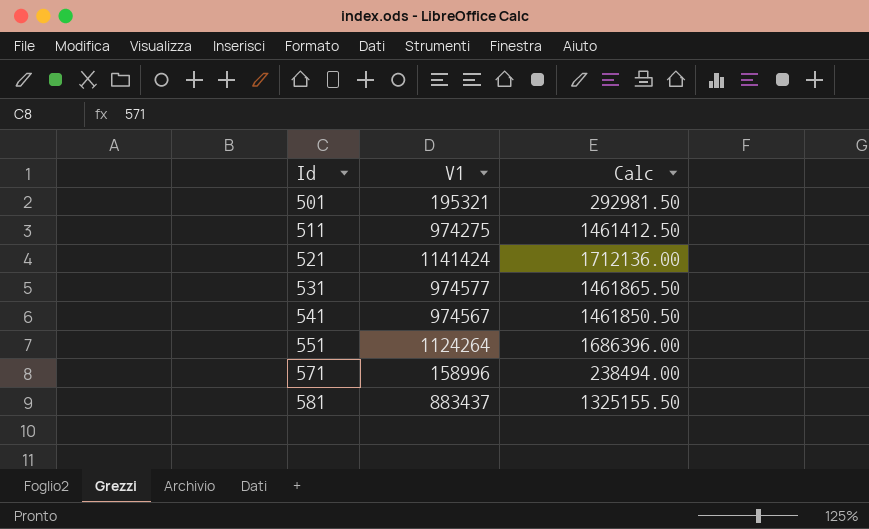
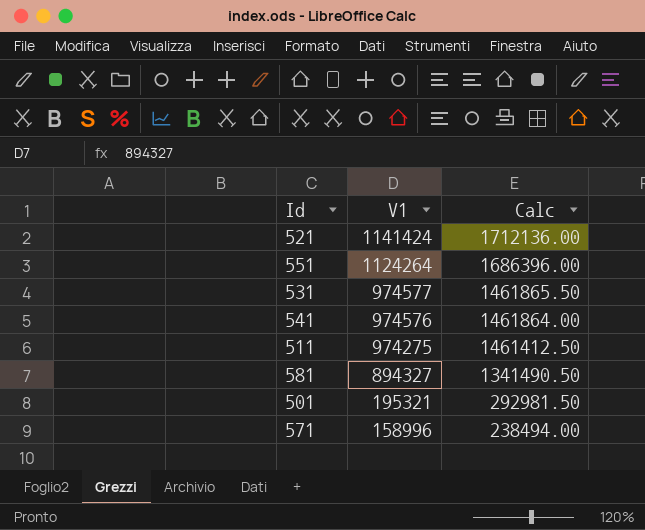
row order: Id ascending -> V1 descending
541 | V1: 974567 -> 974576
541 | Calc: 1461850.50 -> 1461864.00
581 | V1: 883437 -> 894327
581 | Calc: 1325155.50 -> 1341490.50

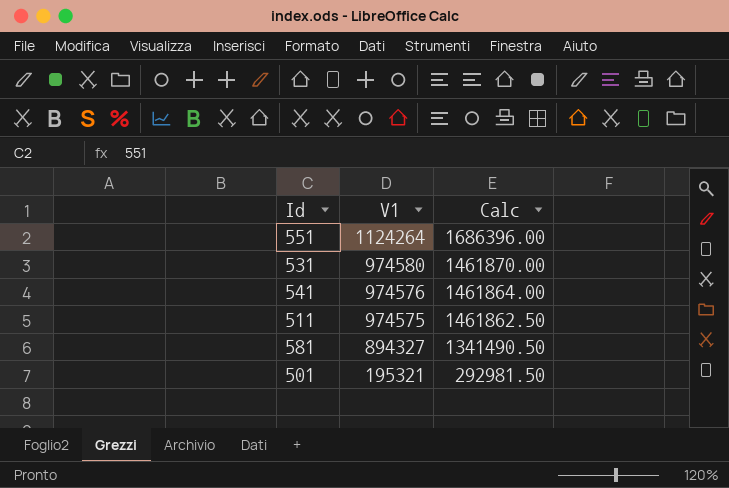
row 521: 1141424 | 1712136.00 -> none
row 571: 158996 | 238494.00 -> none
531 | V1: 974577 -> 974580
531 | Calc: 1461865.50 -> 1461870.00
511 | V1: 974275 -> 974575
511 | Calc: 1461412.50 -> 1461862.50

